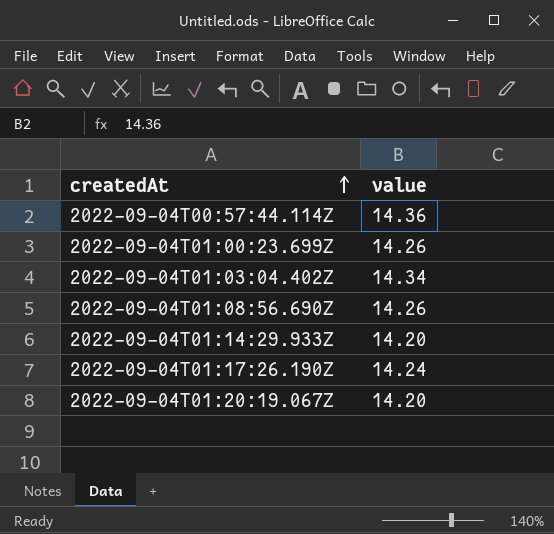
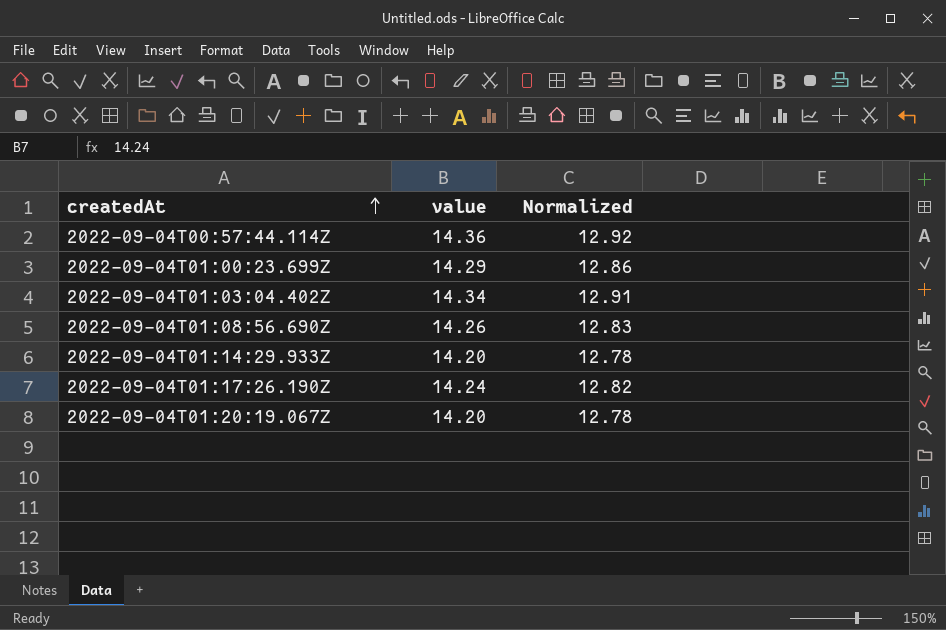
column Normalized | formula: none -> [value] * 0.9
2022-09-04T01:00:23.699Z | value: 14.26 -> 14.29

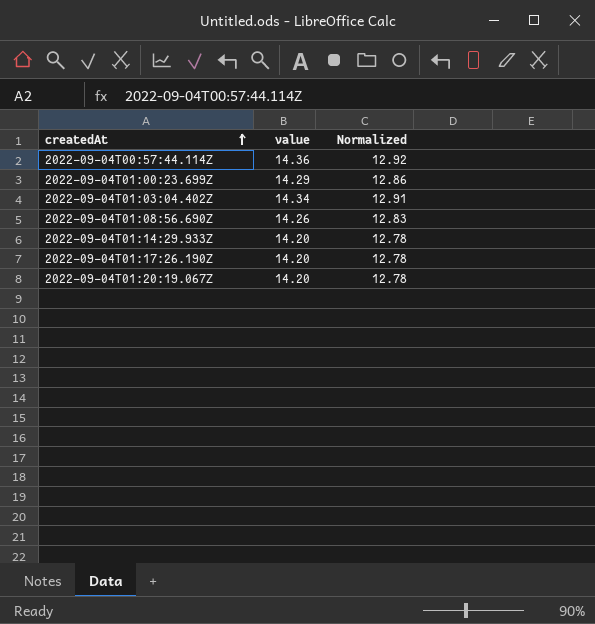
2022-09-04T01:17:26.190Z | value: 14.24 -> 14.20
2022-09-04T01:17:26.190Z | Normalized: 12.82 -> 12.78

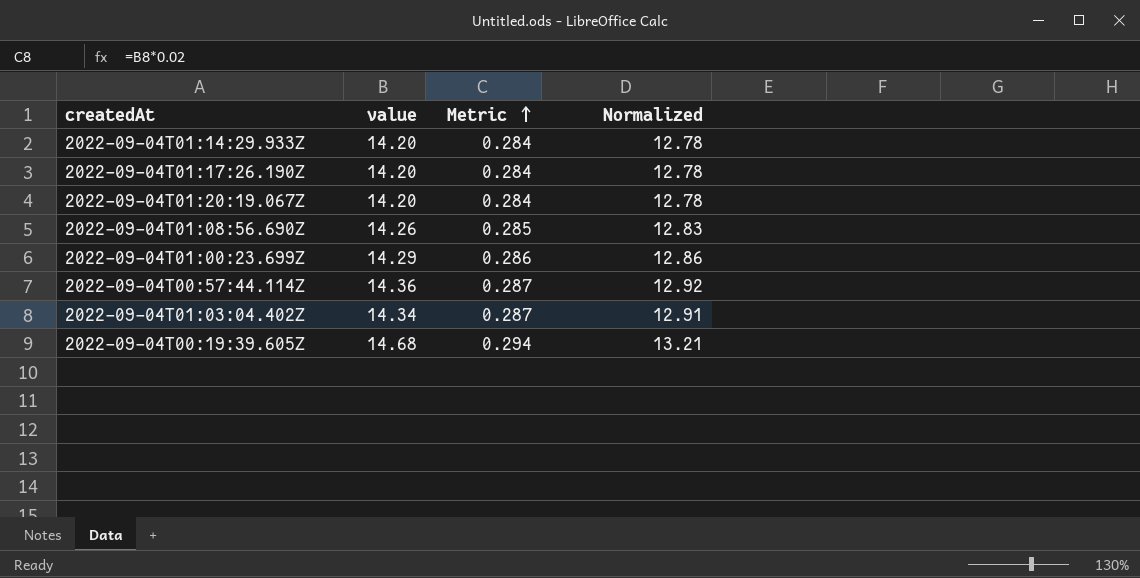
row order: createdAt ascending -> Metric ascending
column Metric | formula: none -> [value] * 0.02
row 2022-09-04T00:19:39.605Z: none -> 14.68 | 0.294 | 13.21

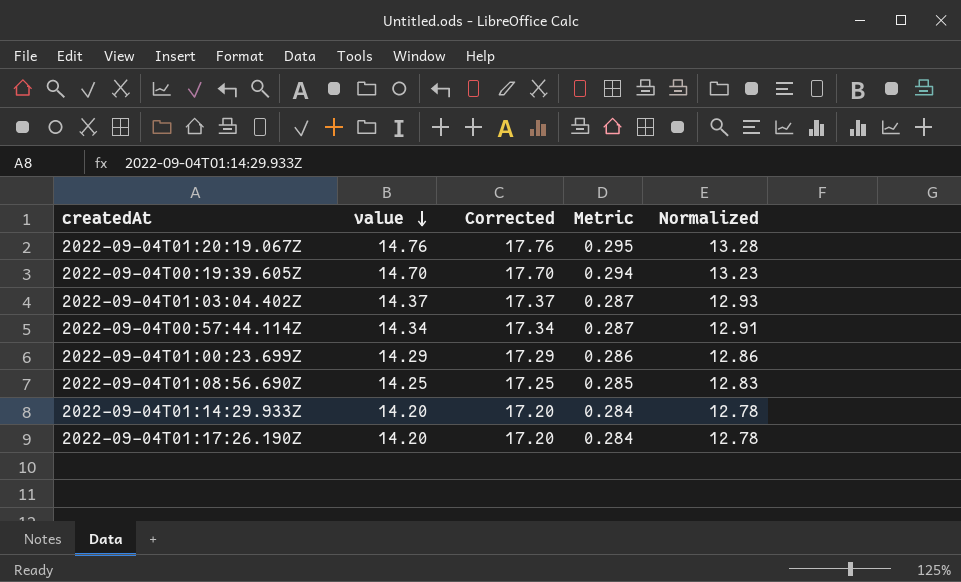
row order: Metric ascending -> value descending
column Corrected | formula: none -> [value] + 3
2022-09-04T01:20:19.067Z | value: 14.20 -> 14.76
2022-09-04T01:20:19.067Z | Metric: 0.284 -> 0.295
2022-09-04T01:20:19.067Z | Normalized: 12.78 -> 13.28
2022-09-04T00:19:39.605Z | value: 14.68 -> 14.70
2022-09-04T00:19:39.605Z | Normalized: 13.21 -> 13.23
2022-09-04T01:03:04.402Z | value: 14.34 -> 14.37
2022-09-04T01:03:04.402Z | Normalized: 12.91 -> 12.93
2022-09-04T00:57:44.114Z | value: 14.36 -> 14.34
2022-09-04T00:57:44.114Z | Normalized: 12.92 -> 12.91
2022-09-04T01:08:56.690Z | value: 14.26 -> 14.25

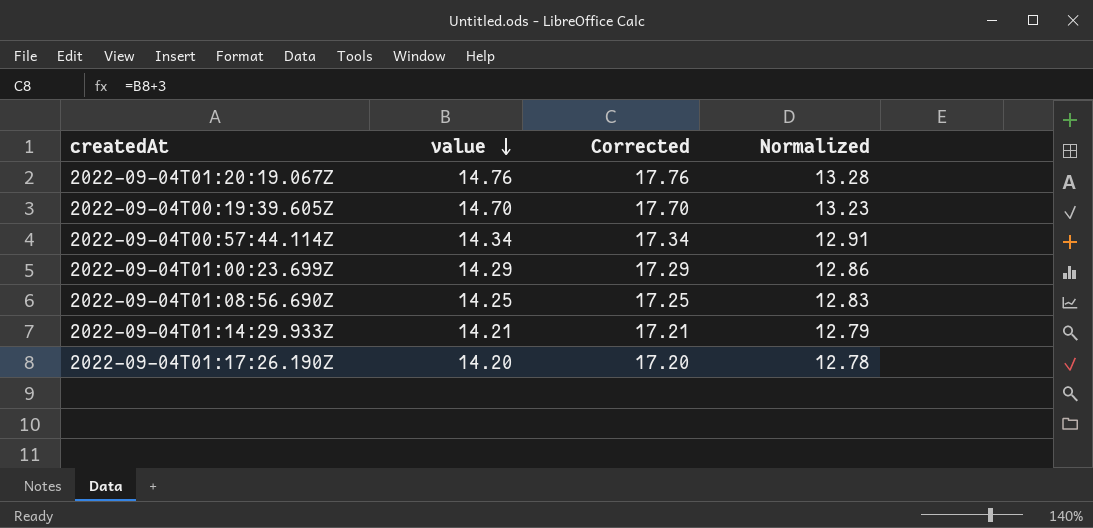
column Metric | formula: [value] * 0.02 -> none
row 2022-09-04T01:03:04.402Z: 14.37 | 17.37 | 0.287 | 12.93 -> none
2022-09-04T01:14:29.933Z | value: 14.20 -> 14.21
2022-09-04T01:14:29.933Z | Corrected: 17.20 -> 17.21
2022-09-04T01:14:29.933Z | Normalized: 12.78 -> 12.79

